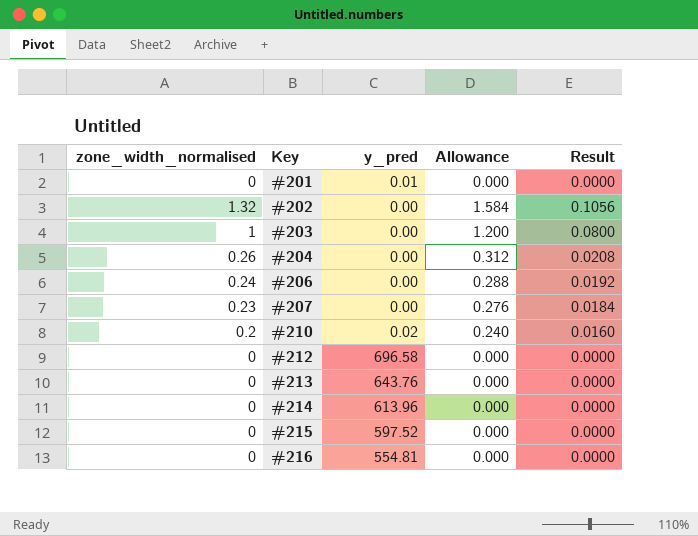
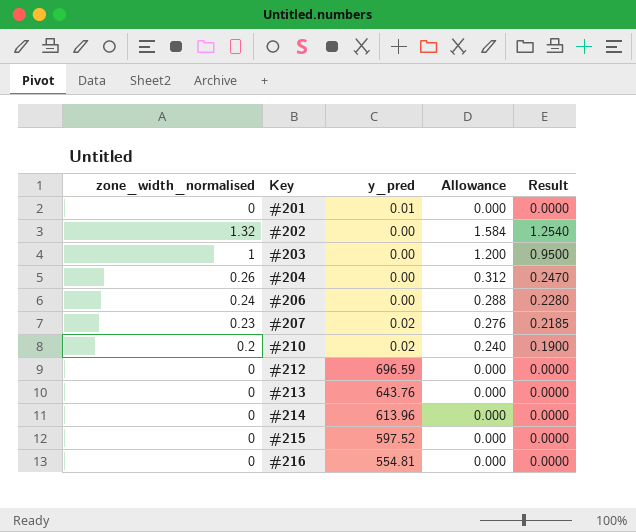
column Result | formula: [zone_width_normalised] * 0.08 -> [zone_width_normalised] * 0.95
#207 | y_pred: 0.00 -> 0.02
#212 | y_pred: 696.58 -> 696.59

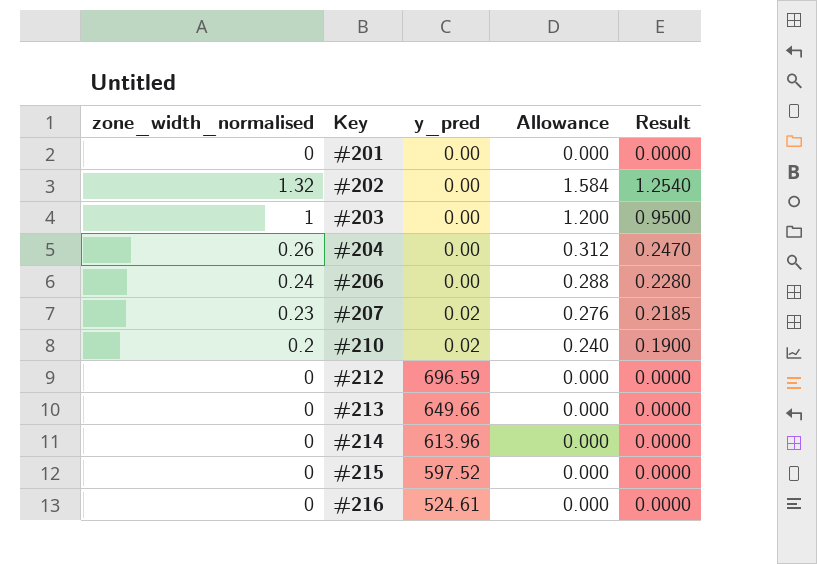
#201 | y_pred: 0.01 -> 0.00
#213 | y_pred: 643.76 -> 649.66
#216 | y_pred: 554.81 -> 524.61

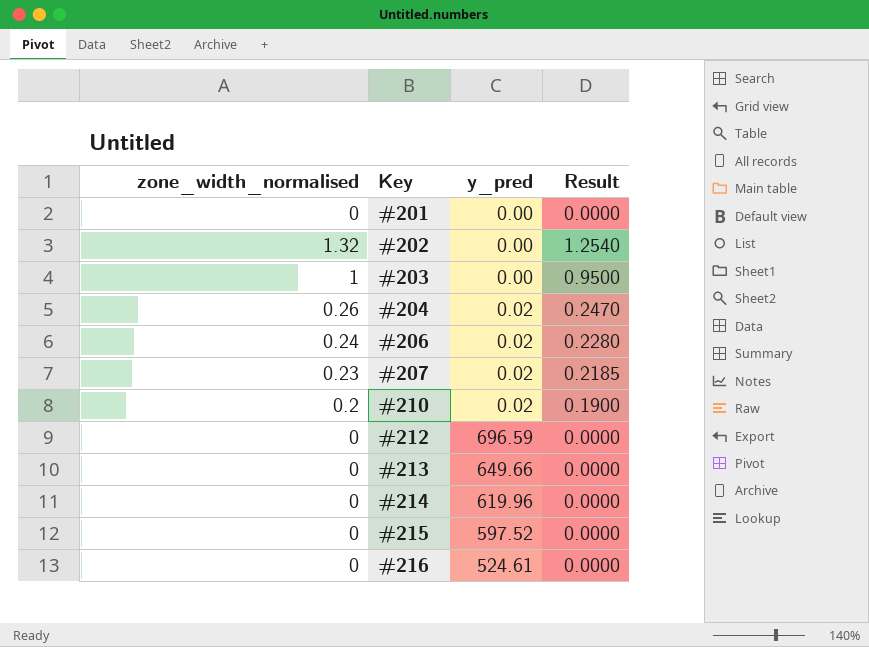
column Allowance | formula: [zone_width_normalised] * 1.2 -> none
#204 | y_pred: 0.00 -> 0.02
#206 | y_pred: 0.00 -> 0.02
#214 | y_pred: 613.96 -> 619.96

